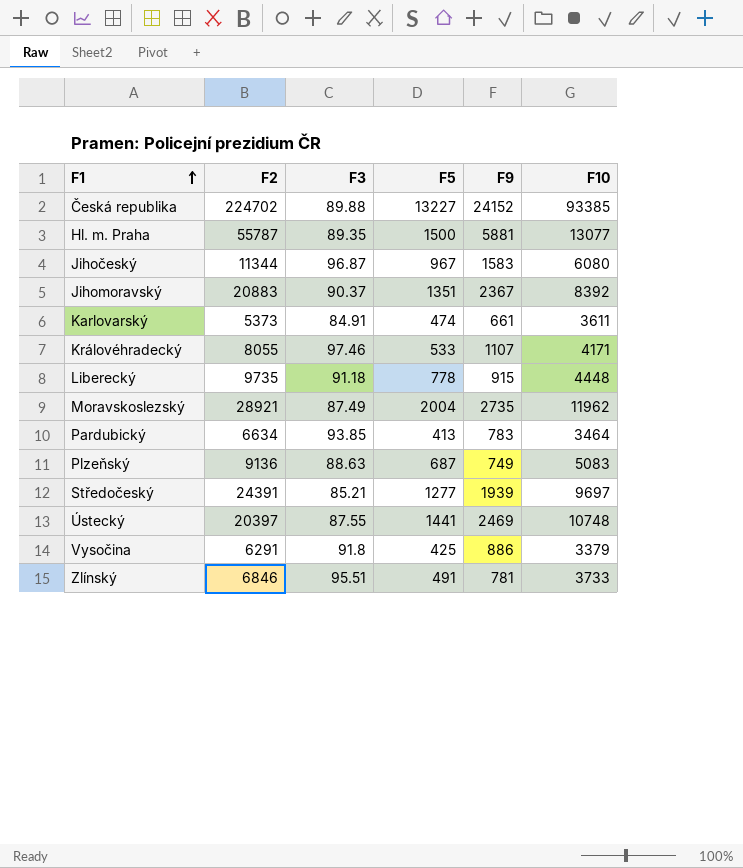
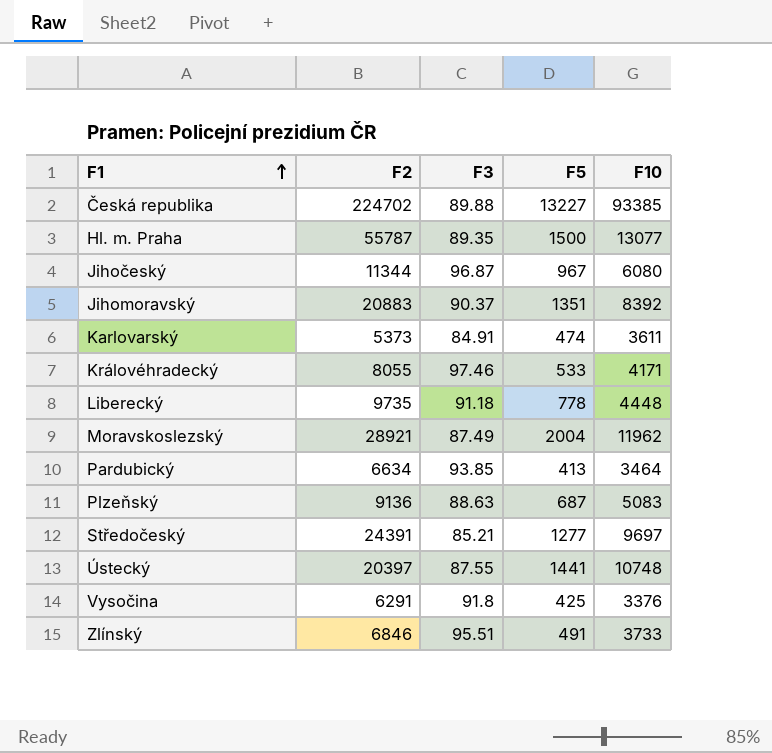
column F9 | position: 5 -> none
Vysočina | F10: 3379 -> 3376

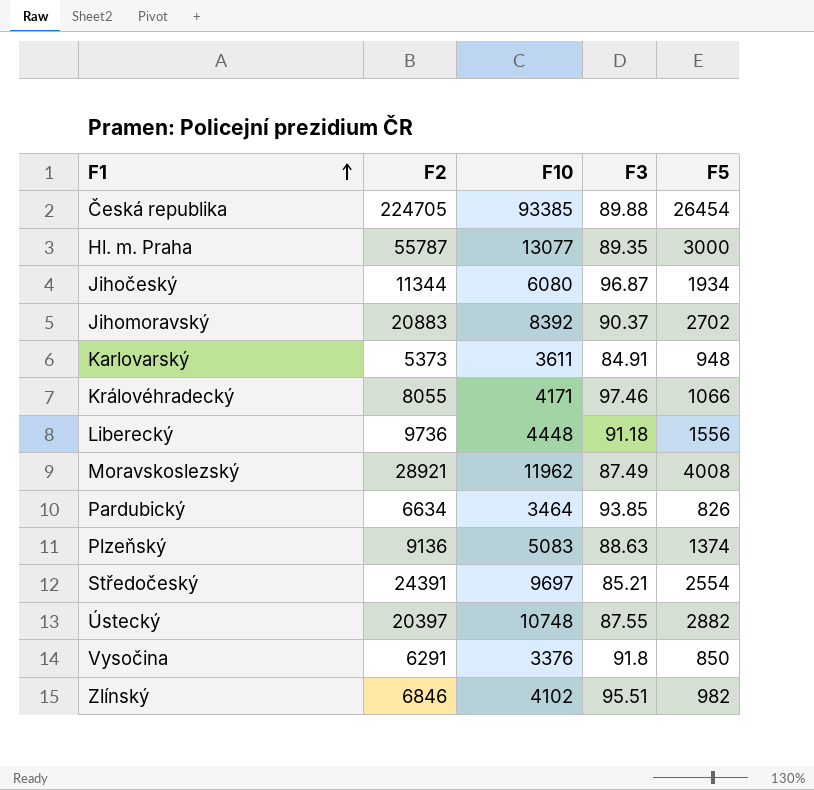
column F10 | position: 5 -> 3
Česká republika | F2: 224702 -> 224705
Česká republika | F5: 13227 -> 26454
Hl. m. Praha | F5: 1500 -> 3000
Jihočeský | F5: 967 -> 1934
Jihomoravský | F5: 1351 -> 2702
Karlovarský | F5: 474 -> 948
Královéhradecký | F5: 533 -> 1066
Liberecký | F2: 9735 -> 9736
Liberecký | F5: 778 -> 1556
Moravskoslezský | F5: 2004 -> 4008
Pardubický | F5: 413 -> 826
Plzeňský | F5: 687 -> 1374
Středočeský | F5: 1277 -> 2554
Ústecký | F5: 1441 -> 2882
Vysočina | F5: 425 -> 850
Zlínský | F10: 3733 -> 4102
Zlínský | F5: 491 -> 982

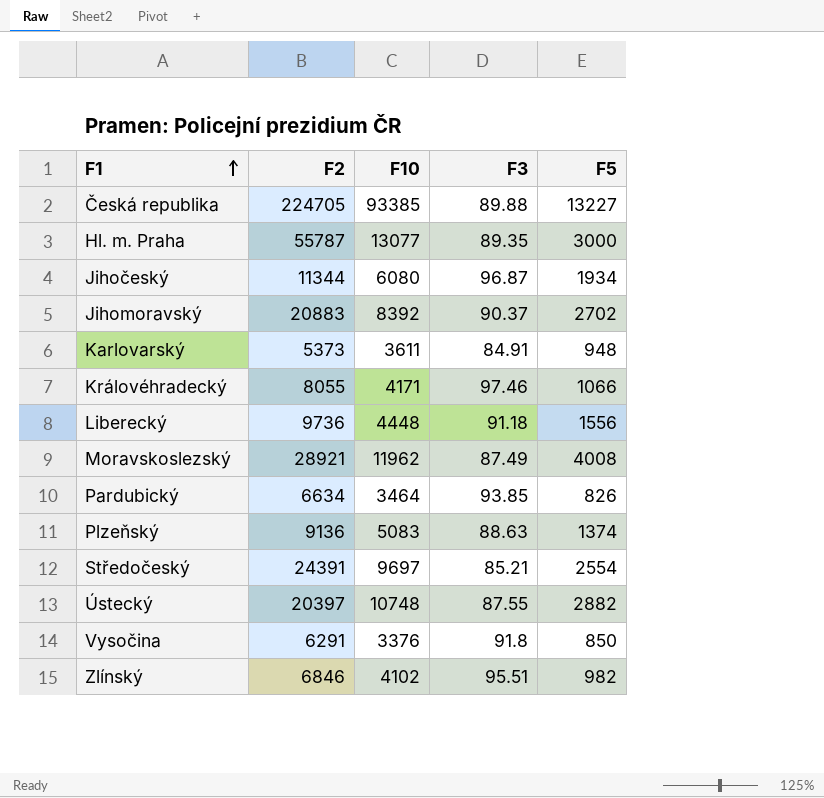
Česká republika | F5: 26454 -> 13227

